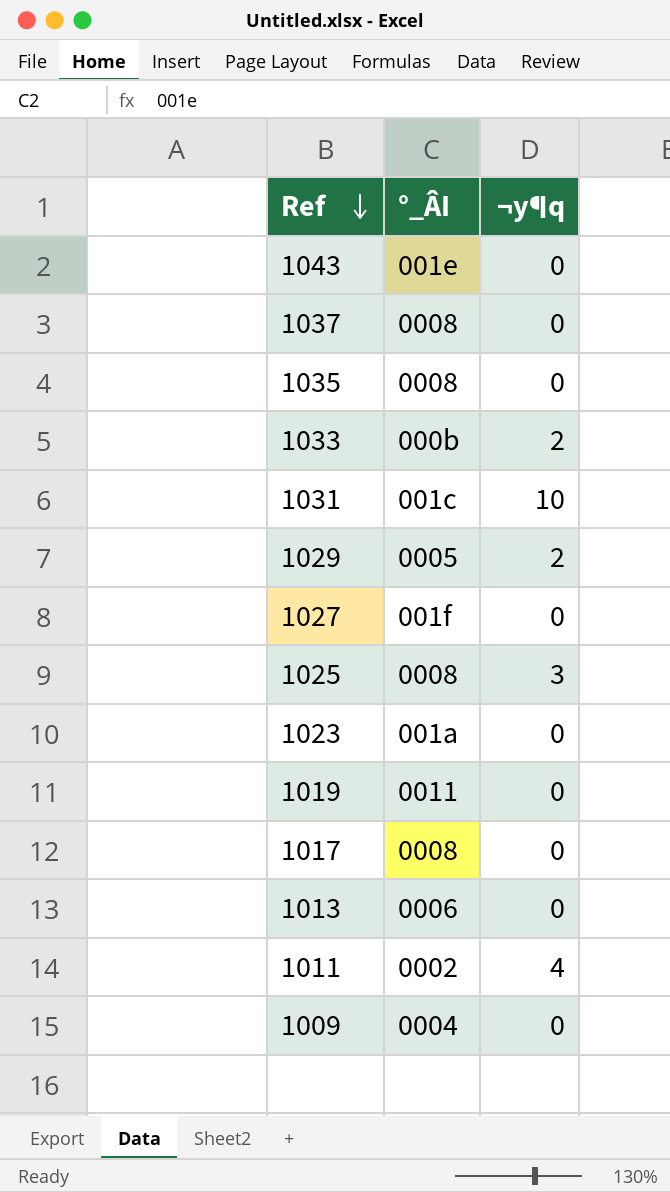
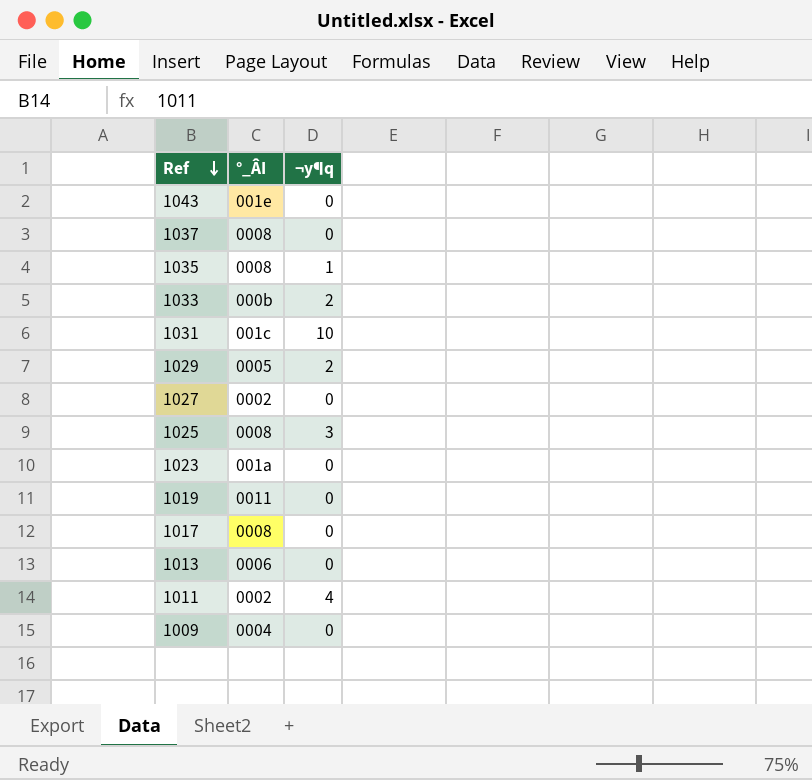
1035 | ¬y¶q: 0 -> 1
1027 | °_ÂI: 001f -> 0002

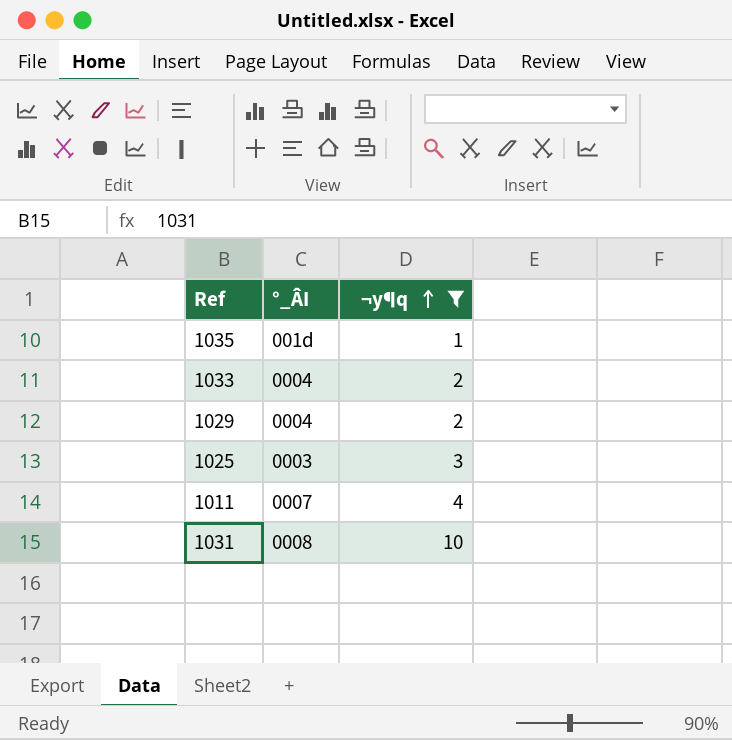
filter: none -> ¬y¶q != 0
row order: Ref descending -> ¬y¶q ascending
1035 | °_ÂI: 0008 -> 001d
1033 | °_ÂI: 000b -> 0004
1029 | °_ÂI: 0005 -> 0004
1025 | °_ÂI: 0008 -> 0003
1011 | °_ÂI: 0002 -> 0007
1031 | °_ÂI: 001c -> 0008

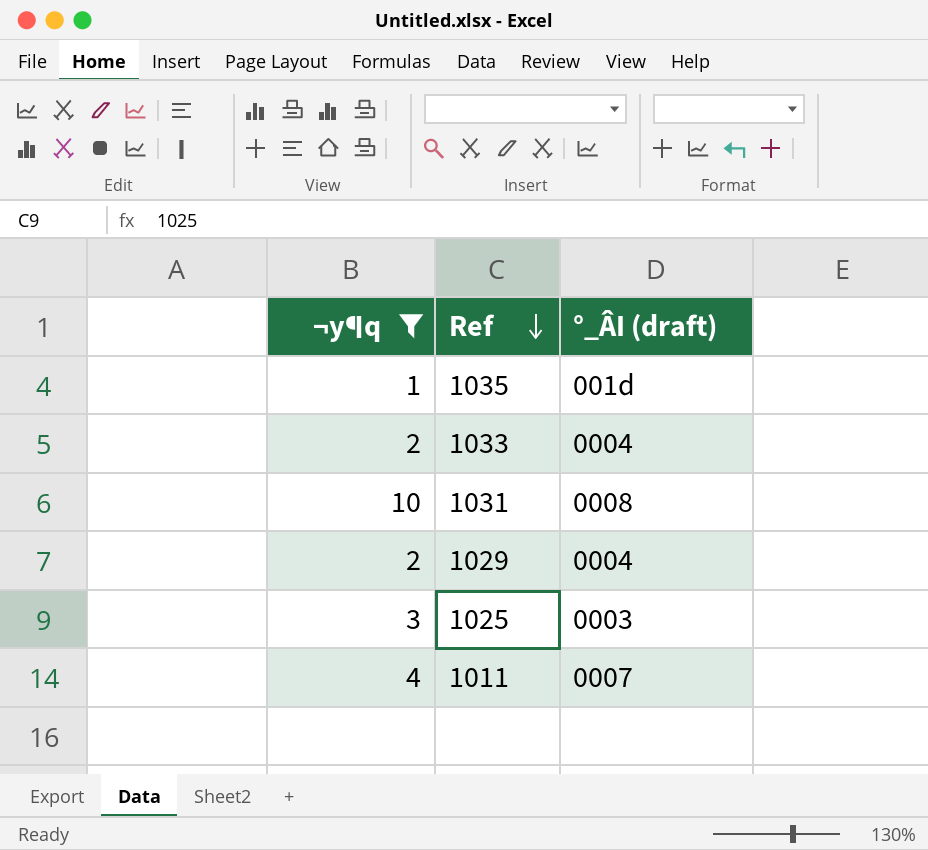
row order: ¬y¶q ascending -> Ref descending
column ¬y¶q | position: 3 -> 1
column name: °_ÂI -> °_ÂI (draft)

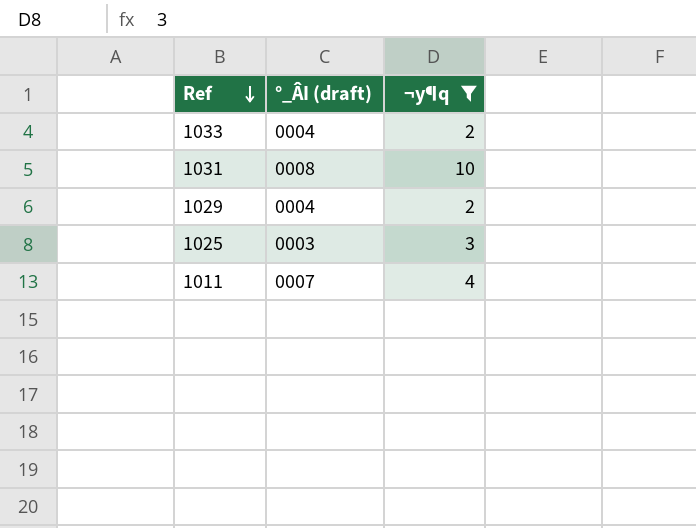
column ¬y¶q | position: 1 -> 3
row 1035: 1 | 001d -> none

